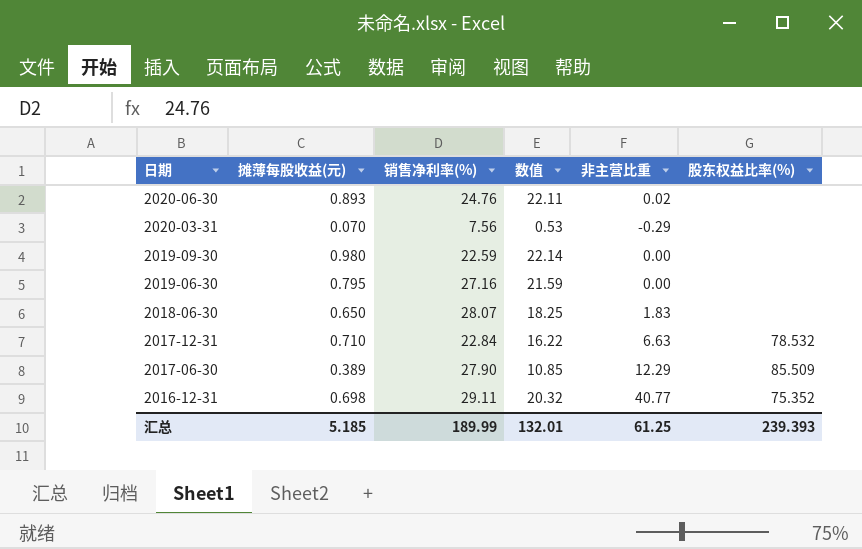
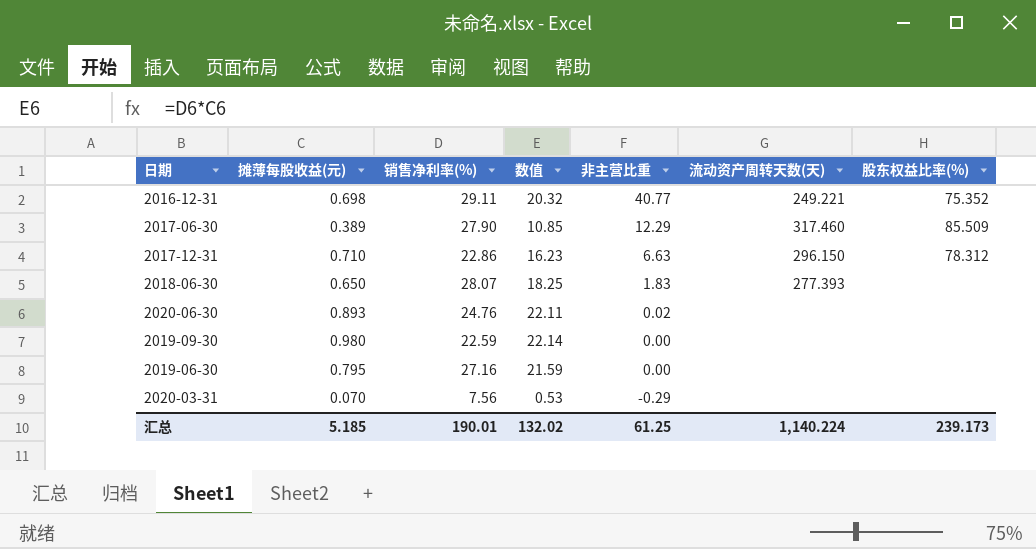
row order: 日期 descending -> 非主营比重 descending
column 流动资产周转天数(天) | position: none -> 6
2017-12-31 | 销售净利率(%): 22.84 -> 22.86
2017-12-31 | 数值: 16.22 -> 16.23
2017-12-31 | 股东权益比率(%): 78.532 -> 78.312
汇总 | 销售净利率(%): 189.99 -> 190.01
汇总 | 数值: 132.01 -> 132.02
汇总 | 股东权益比率(%): 239.393 -> 239.173

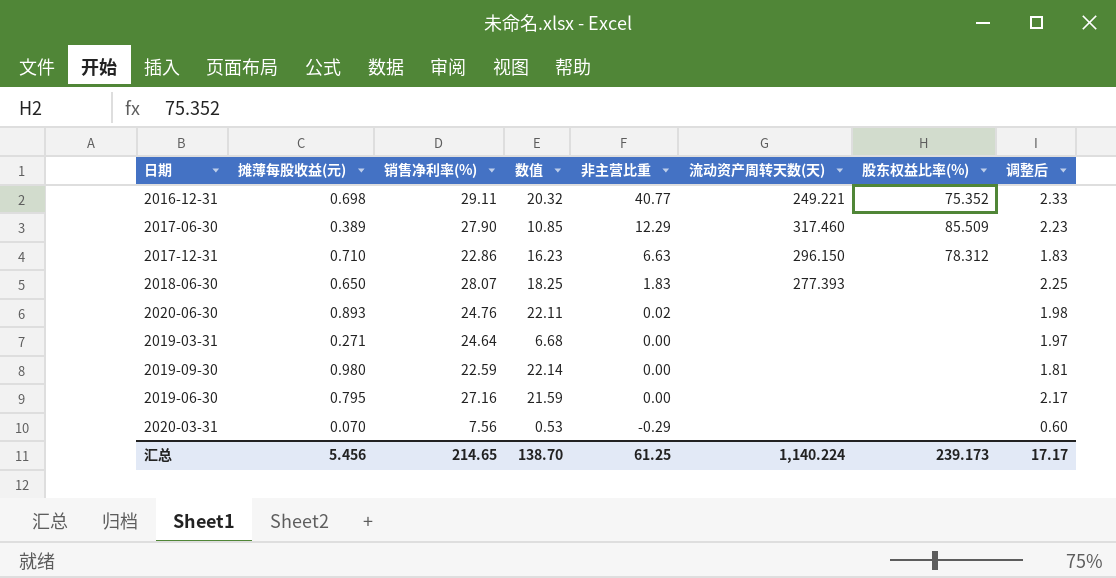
column 调整后 | formula: none -> [销售净利率(%)] * 0.08
row 2019-03-31: none -> 0.271 | 24.64 | 6.68 | 0.00 | none | none | 1.97
汇总 | 摊薄每股收益(元): 5.185 -> 5.456
汇总 | 销售净利率(%): 190.01 -> 214.65
汇总 | 数值: 132.02 -> 138.70

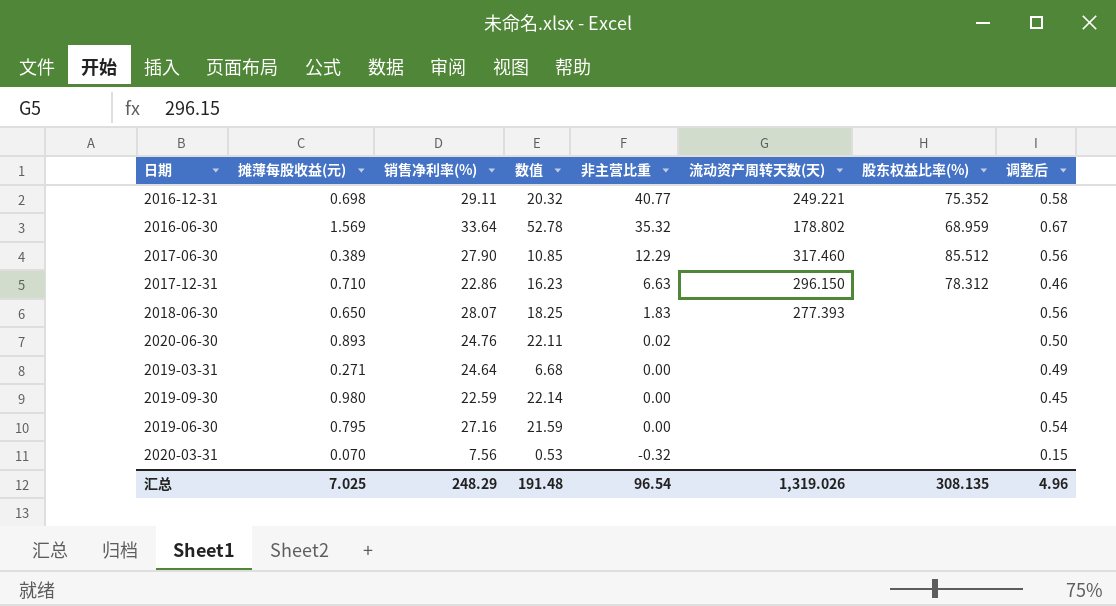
column 调整后 | formula: [销售净利率(%)] * 0.08 -> [销售净利率(%)] * 0.02
row 2016-06-30: none -> 1.569 | 33.64 | 52.78 | 35.32 | 178.802 | 68.959 | 0.67
2017-06-30 | 股东权益比率(%): 85.509 -> 85.512
2020-03-31 | 非主营比重: -0.29 -> -0.32
汇总 | 摊薄每股收益(元): 5.456 -> 7.025
汇总 | 销售净利率(%): 214.65 -> 248.29
汇总 | 数值: 138.70 -> 191.48
汇总 | 非主营比重: 61.25 -> 96.54
汇总 | 流动资产周转天数(天): 1,140.224 -> 1,319.026
汇总 | 股东权益比率(%): 239.173 -> 308.135
汇总 | 调整后: 17.17 -> 4.96

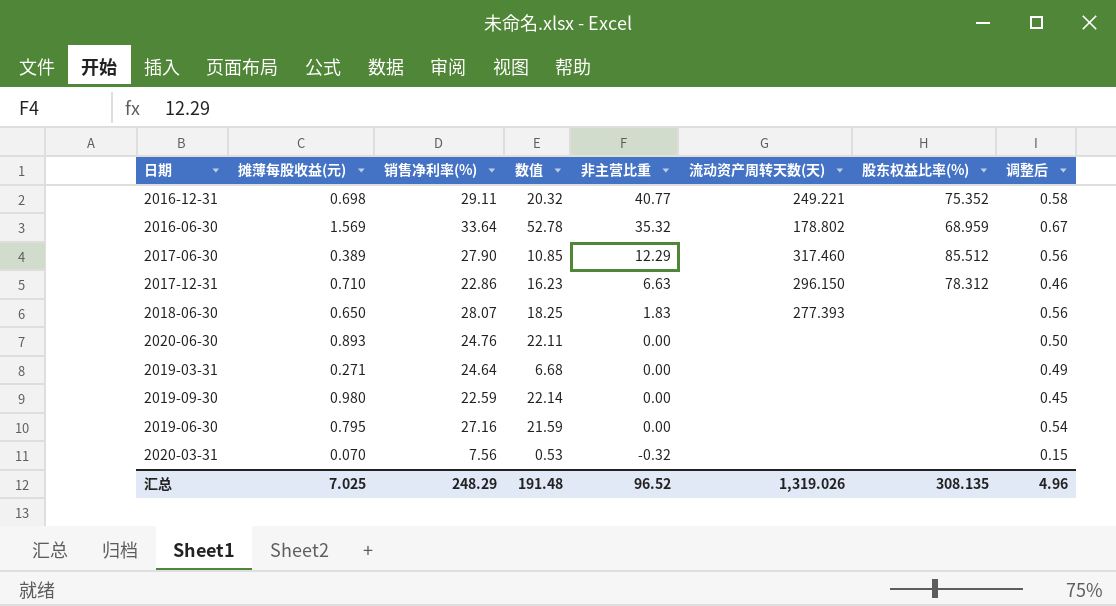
2020-06-30 | 非主营比重: 0.02 -> 0.00
汇总 | 非主营比重: 96.54 -> 96.52

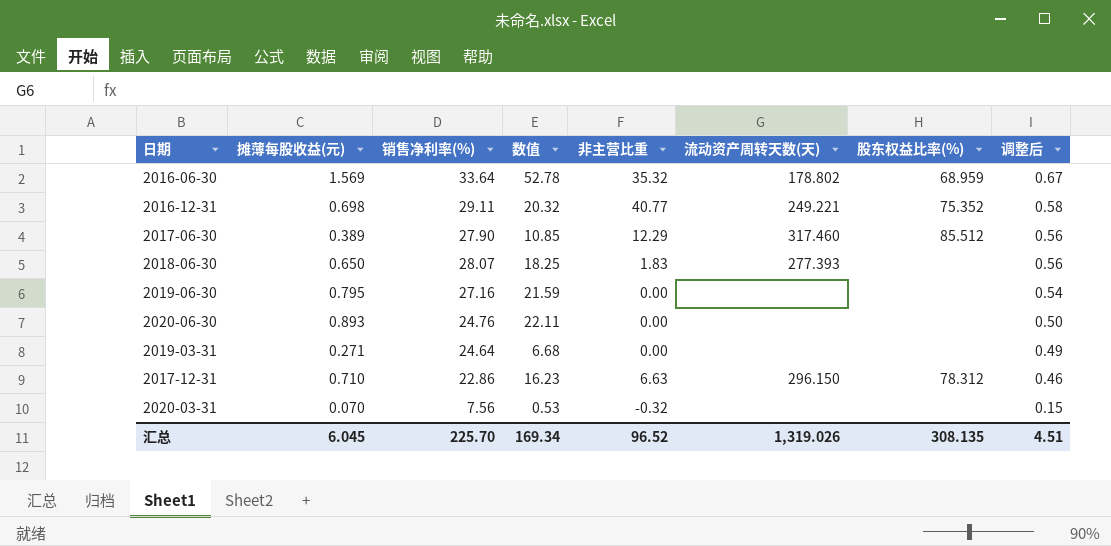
row order: 非主营比重 descending -> 调整后 descending
row 2019-09-30: 0.980 | 22.59 | 22.14 | 0.00 | none | none | 0.45 -> none
汇总 | 摊薄每股收益(元): 7.025 -> 6.045
汇总 | 销售净利率(%): 248.29 -> 225.70
汇总 | 数值: 191.48 -> 169.34
汇总 | 调整后: 4.96 -> 4.51

